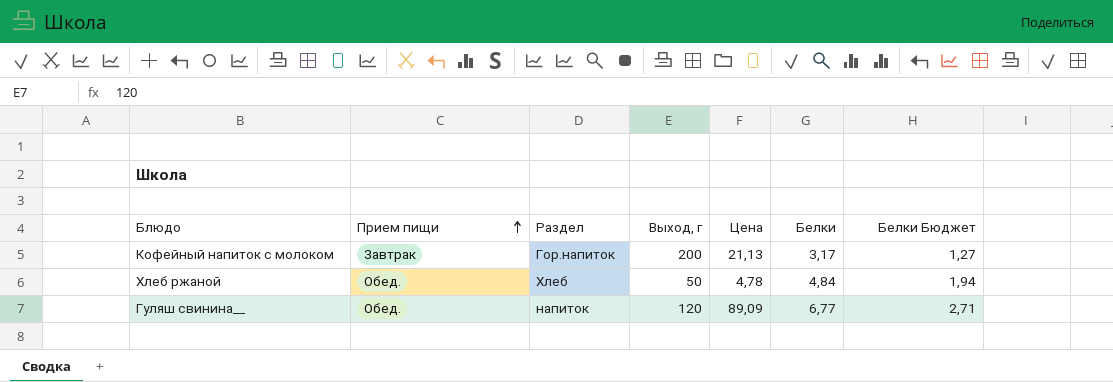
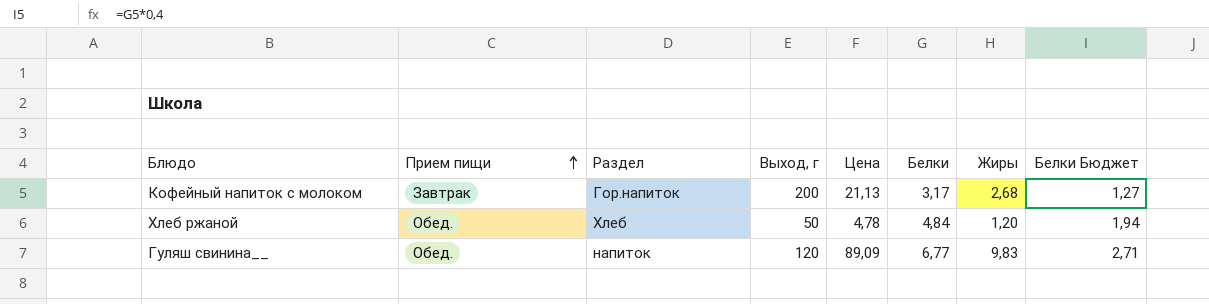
column Жиры | position: none -> 7

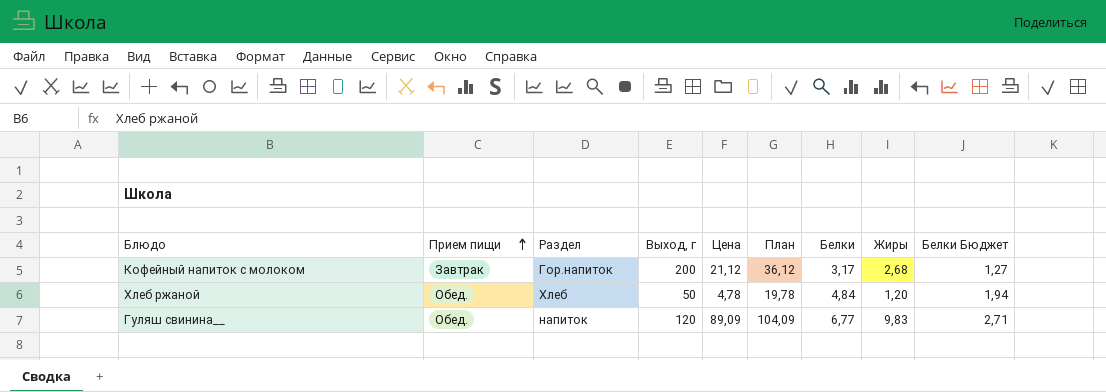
column План | formula: none -> [Цена] + 15
Кофейный напиток с молоком | Цена: 21,13 -> 21,12

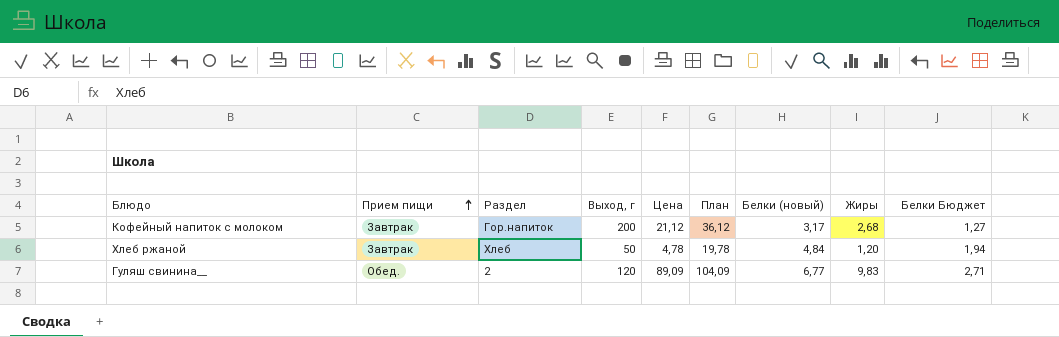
column name: Белки -> Белки (новый)
Хлеб ржаной | Прием пищи: Обед. -> Завтрак
Гуляш свинина__ | Раздел: напиток -> 2

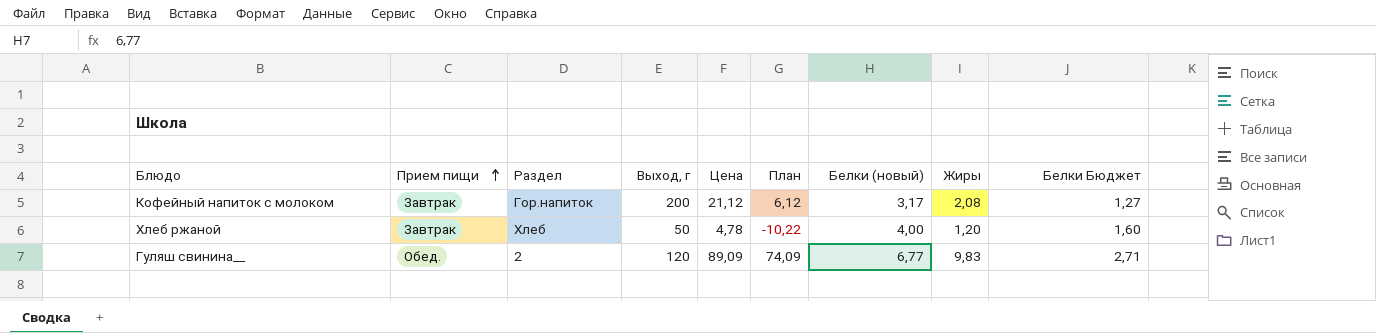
column План | formula: [Цена] + 15 -> [Цена] - 15
Кофейный напиток с молоком | Жиры: 2,68 -> 2,08
Хлеб ржаной | Белки (новый): 4,84 -> 4,00
Хлеб ржаной | Белки Бюджет: 1,94 -> 1,60

